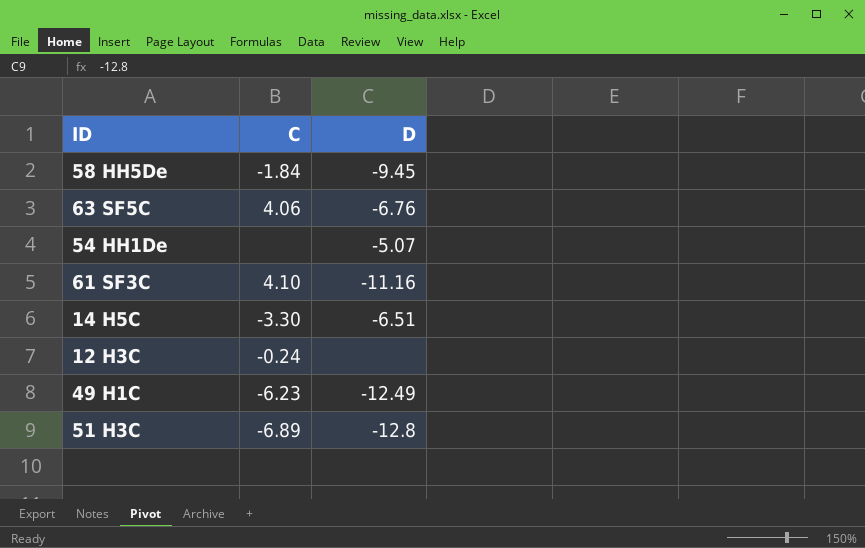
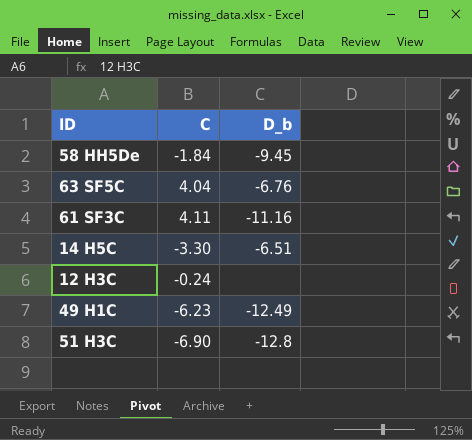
column name: D -> D_b
row 54 HH1De: none | -5.07 -> none
63 SF5C | C: 4.06 -> 4.04
61 SF3C | C: 4.10 -> 4.11
51 H3C | C: -6.89 -> -6.90

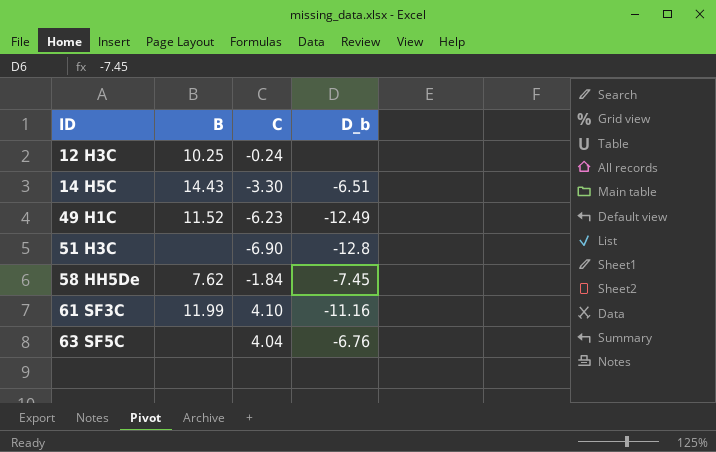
row order: none -> ID ascending
column B | position: none -> 2
58 HH5De | D_b: -9.45 -> -7.45
61 SF3C | C: 4.11 -> 4.10

